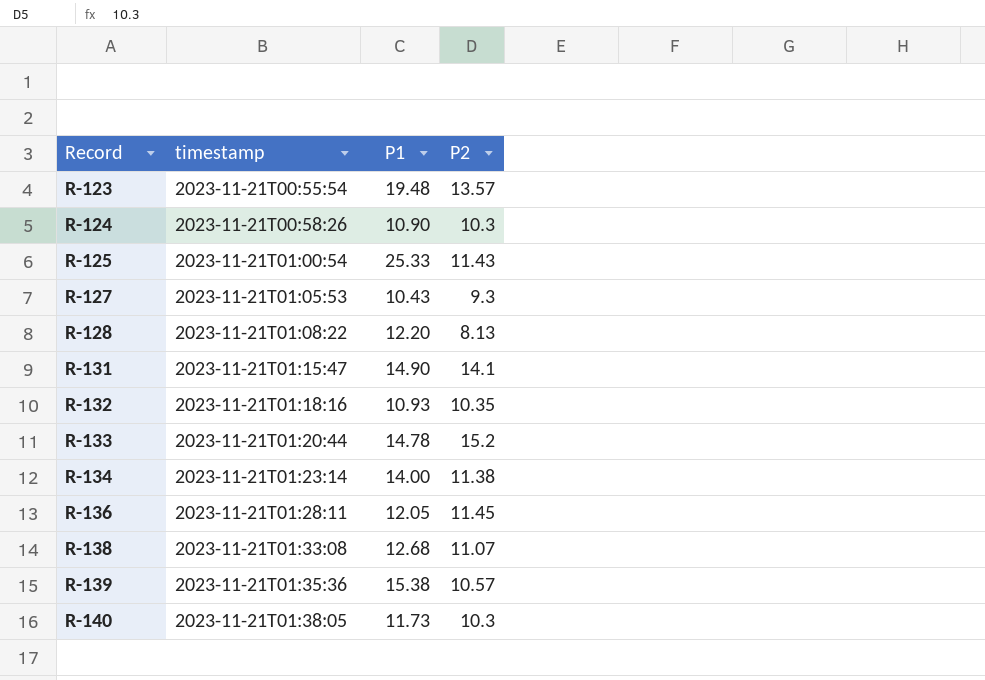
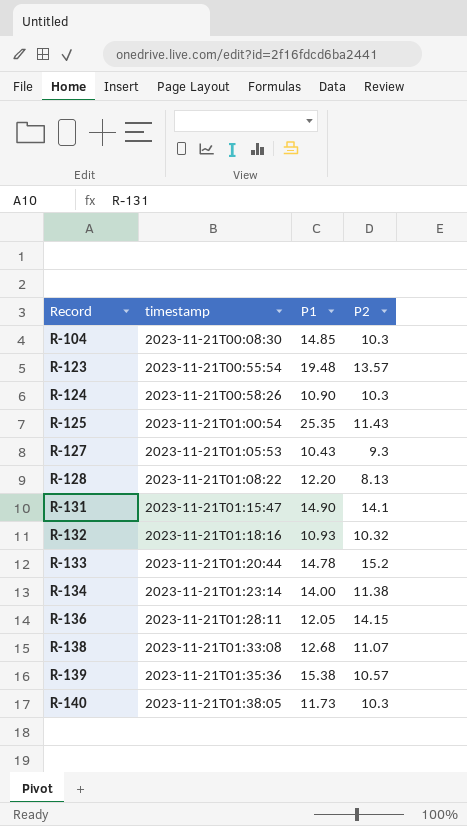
row R-104: none -> 2023-11-21T00:08:30 | 14.85 | 10.3
R-125 | P1: 25.33 -> 25.35
R-132 | P2: 10.35 -> 10.32
R-136 | P2: 11.45 -> 14.15

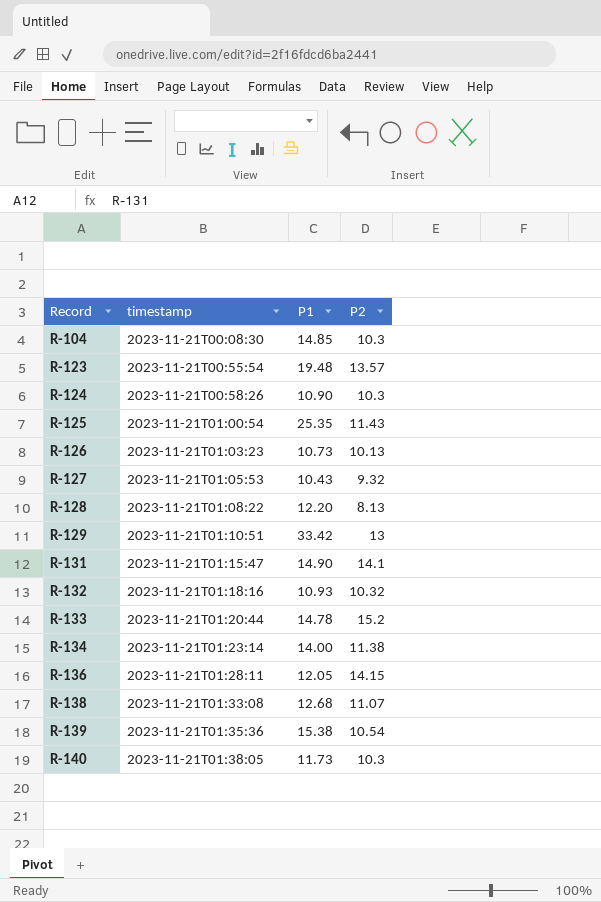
row R-126: none -> 2023-11-21T01:03:23 | 10.73 | 10.13
R-127 | P2: 9.3 -> 9.32
row R-129: none -> 2023-11-21T01:10:51 | 33.42 | 13
R-139 | P2: 10.57 -> 10.54

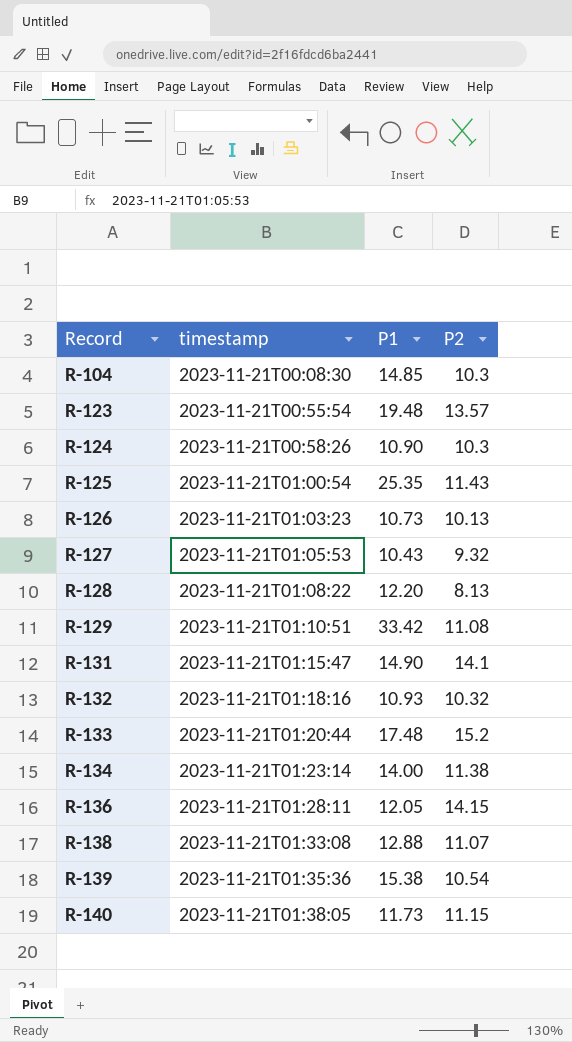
R-129 | P2: 13 -> 11.08
R-133 | P1: 14.78 -> 17.48
R-138 | P1: 12.68 -> 12.88
R-140 | P2: 10.3 -> 11.15

